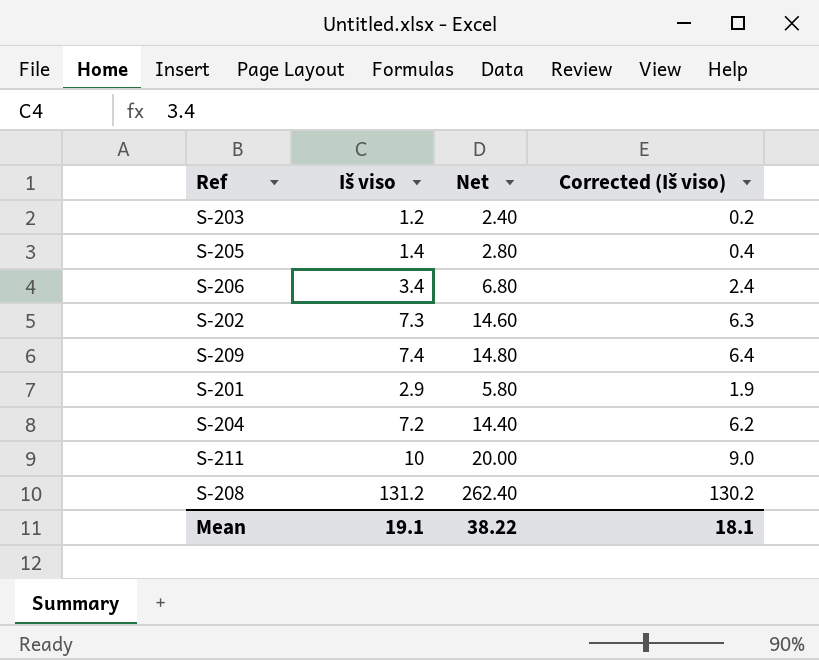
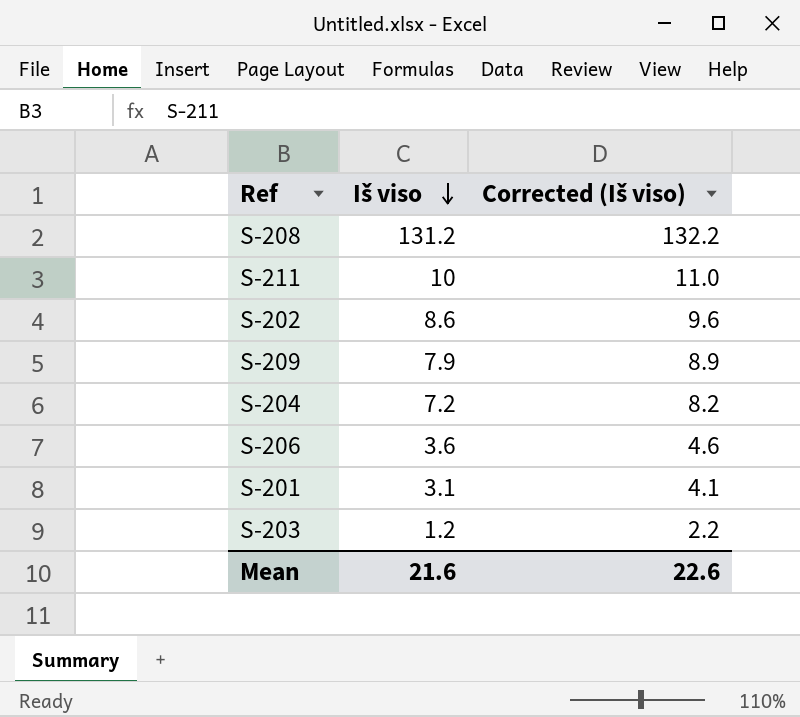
row order: none -> Iš viso descending
column Net | formula: [Iš viso] * 2 -> none
column Corrected (Iš viso) | formula: [Iš viso] - 1 -> [Iš viso] + 1
row S-205: 1.4 | 2.80 | 0.4 -> none
S-202 | Iš viso: 7.3 -> 8.6
S-209 | Iš viso: 7.4 -> 7.9
S-206 | Iš viso: 3.4 -> 3.6
S-201 | Iš viso: 2.9 -> 3.1
Mean | Iš viso: 19.1 -> 21.6
Mean | Corrected (Iš viso): 18.1 -> 22.6

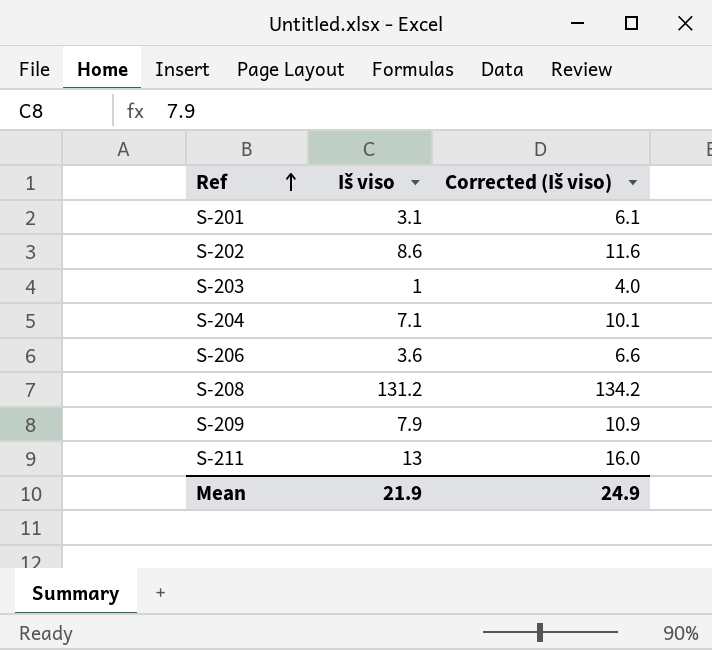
row order: Iš viso descending -> Ref ascending
column Corrected (Iš viso) | formula: [Iš viso] + 1 -> [Iš viso] + 3
S-203 | Iš viso: 1.2 -> 1
S-204 | Iš viso: 7.2 -> 7.1
S-211 | Iš viso: 10 -> 13
Mean | Iš viso: 21.6 -> 21.9
Mean | Corrected (Iš viso): 22.6 -> 24.9

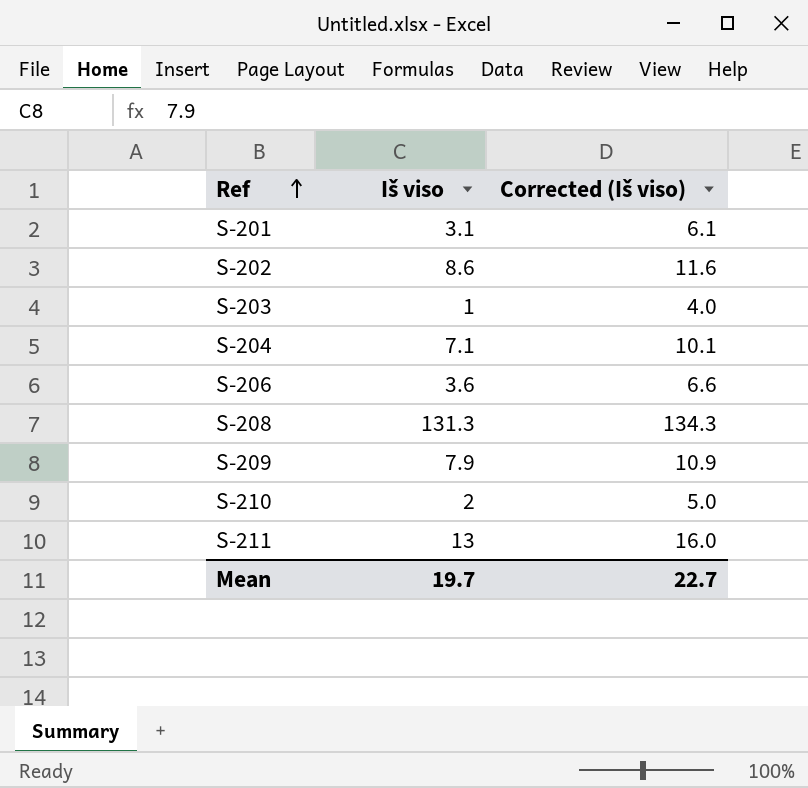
S-208 | Iš viso: 131.2 -> 131.3
S-208 | Corrected (Iš viso): 134.2 -> 134.3
row S-210: none -> 2 | 5.0
Mean | Iš viso: 21.9 -> 19.7
Mean | Corrected (Iš viso): 24.9 -> 22.7

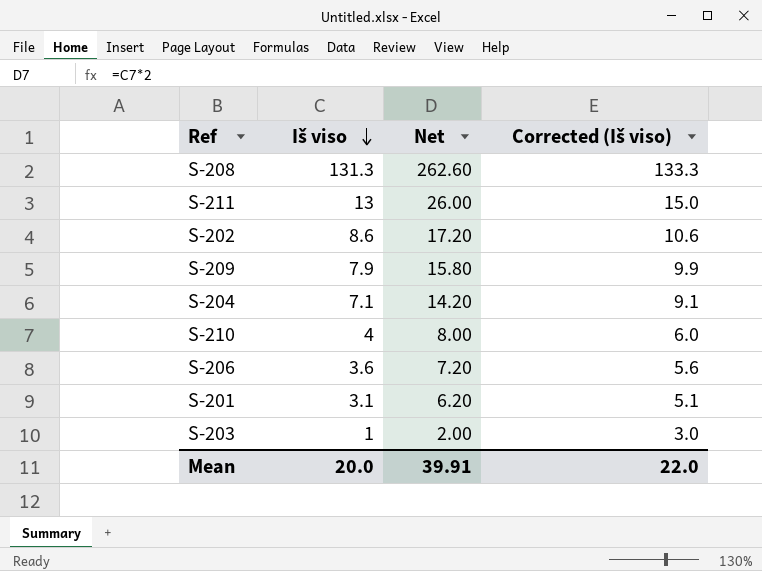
row order: Ref ascending -> Iš viso descending
column Net | formula: none -> [Iš viso] * 2
column Corrected (Iš viso) | formula: [Iš viso] + 3 -> [Iš viso] + 2
S-210 | Iš viso: 2 -> 4
Mean | Iš viso: 19.7 -> 20.0
Mean | Corrected (Iš viso): 22.7 -> 22.0

